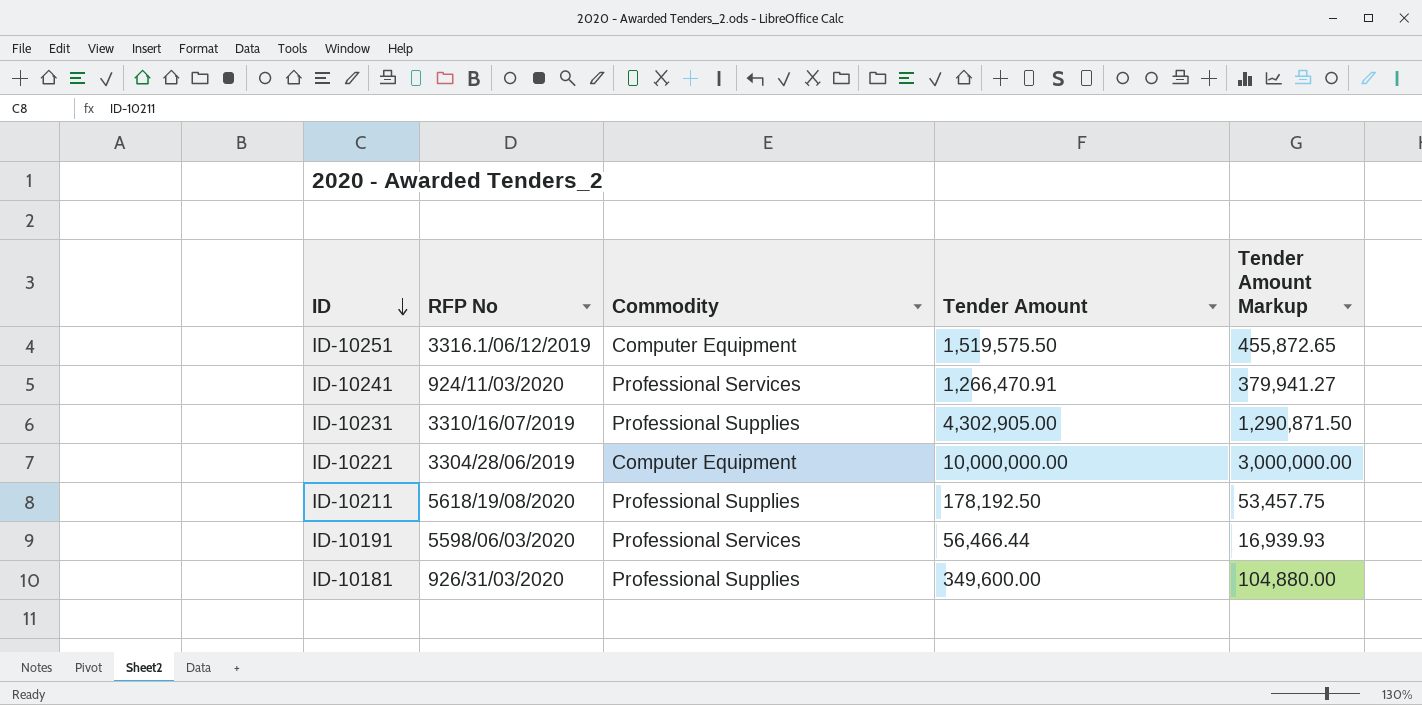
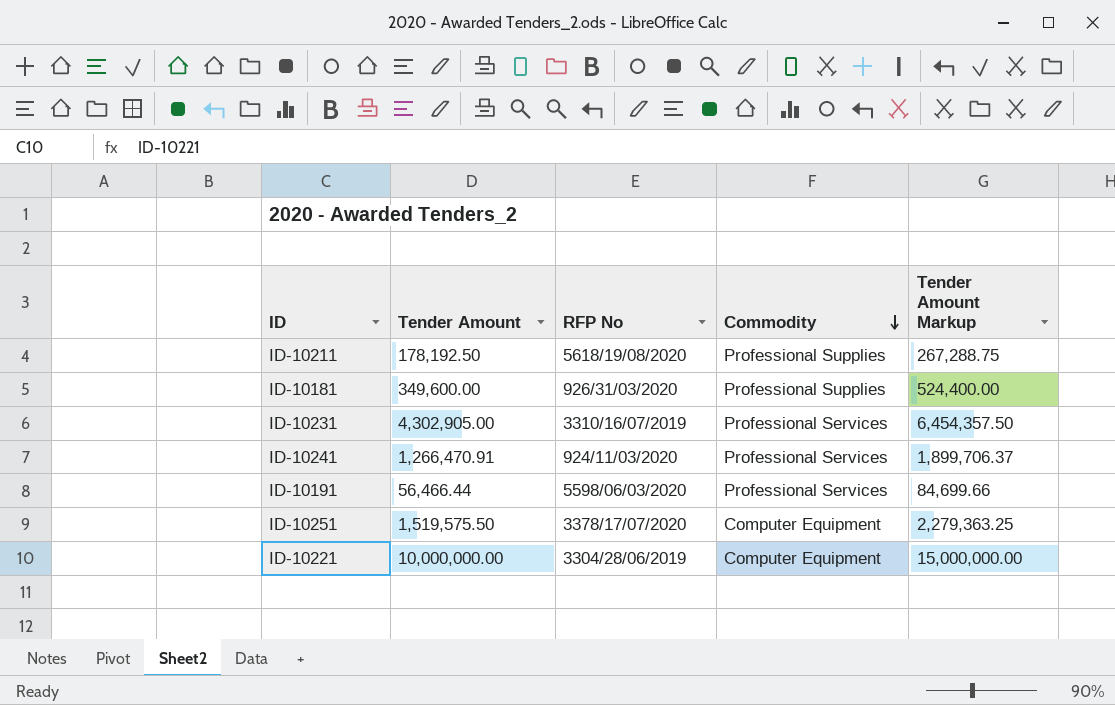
row order: ID descending -> Commodity descending
column Tender Amount | position: 4 -> 2
column Tender Amount Markup | formula: [Tender Amount] * 0.3 -> [Tender Amount] * 1.5
ID-10231 | Commodity: Professional Supplies -> Professional Services
ID-10251 | RFP No: 3316.1/06/12/2019 -> 3378/17/07/2020

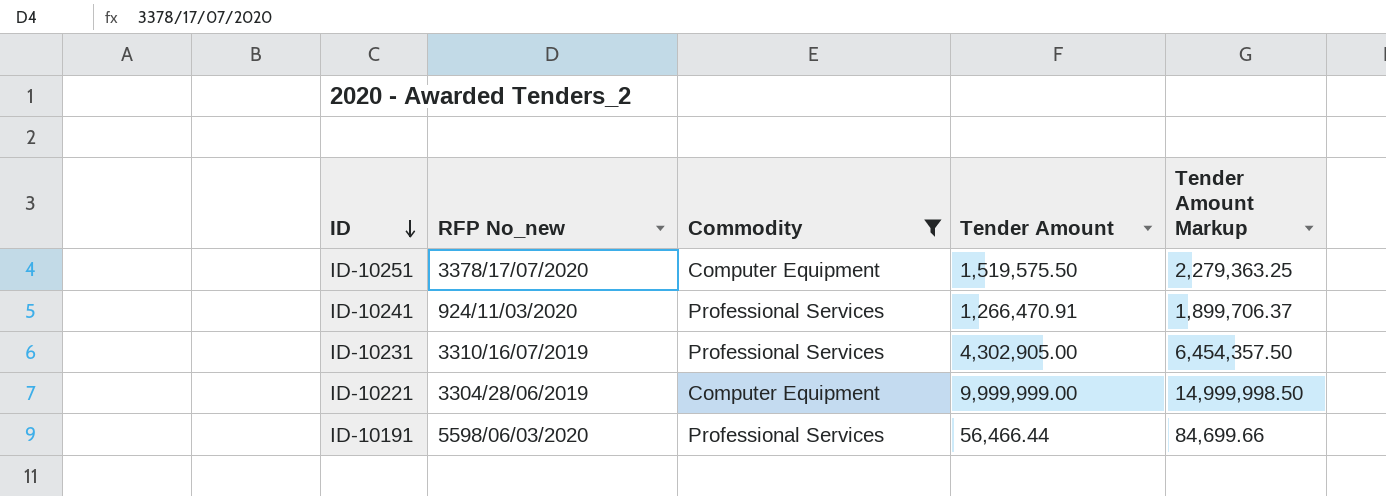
filter: none -> Commodity != Professional Supplies
row order: Commodity descending -> ID descending
column name: RFP No -> RFP No_new
column Tender Amount | position: 2 -> 4
ID-10221 | Tender Amount: 10,000,000.00 -> 9,999,999.00
ID-10221 | Tender Amount Markup: 15,000,000.00 -> 14,999,998.50

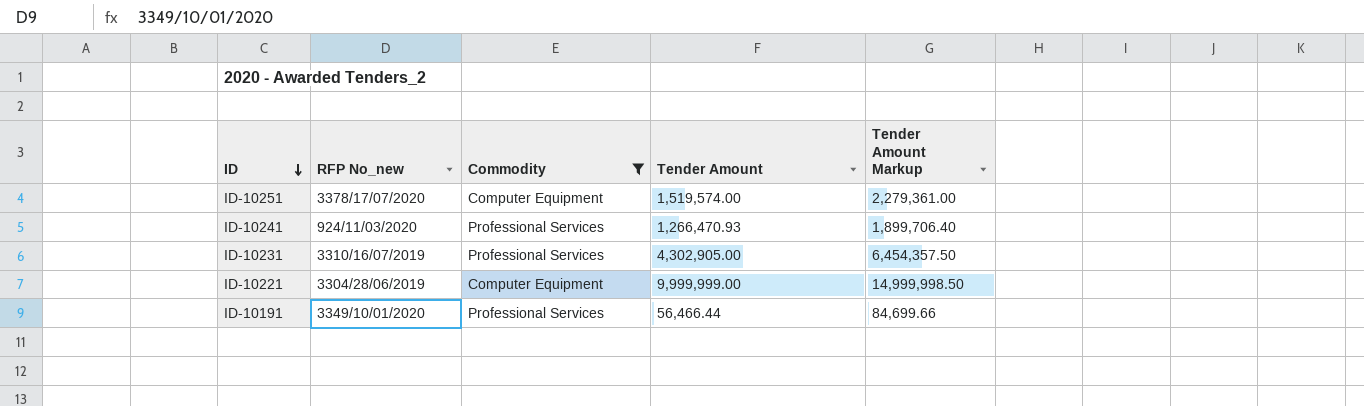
ID-10251 | Tender Amount: 1,519,575.50 -> 1,519,574.00
ID-10251 | Tender Amount Markup: 2,279,363.25 -> 2,279,361.00
ID-10241 | Tender Amount: 1,266,470.91 -> 1,266,470.93
ID-10241 | Tender Amount Markup: 1,899,706.37 -> 1,899,706.40
ID-10191 | RFP No_new: 5598/06/03/2020 -> 3349/10/01/2020

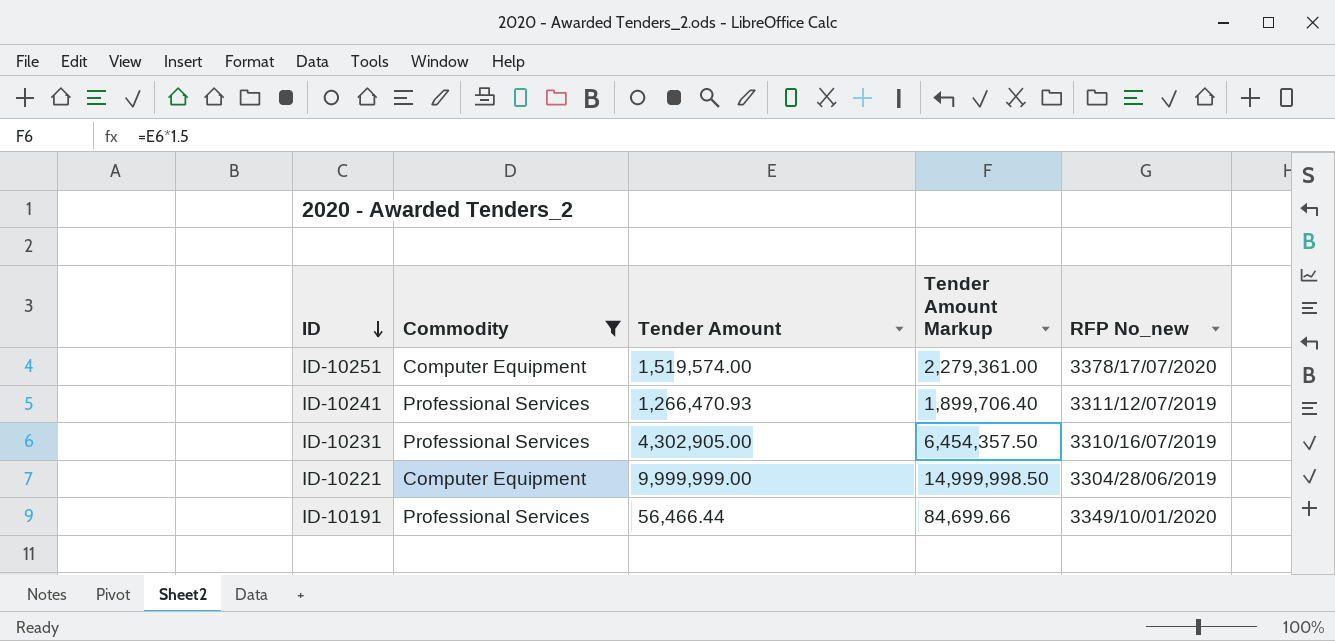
column RFP No_new | position: 2 -> 5
ID-10241 | RFP No_new: 924/11/03/2020 -> 3311/12/07/2019

